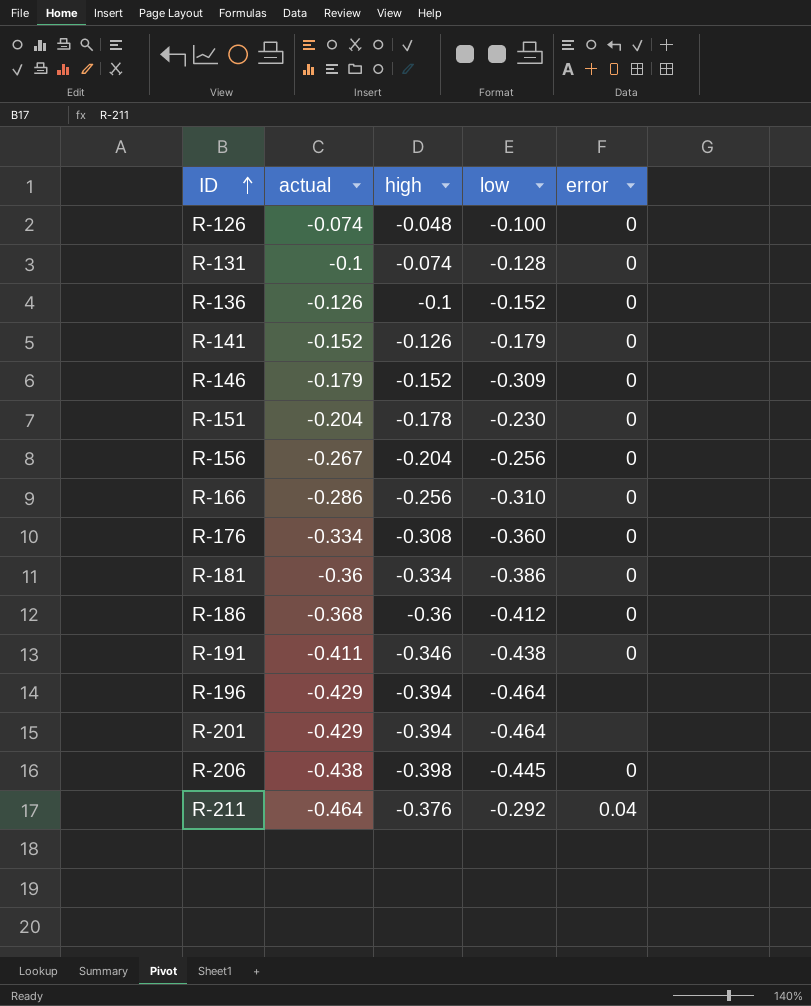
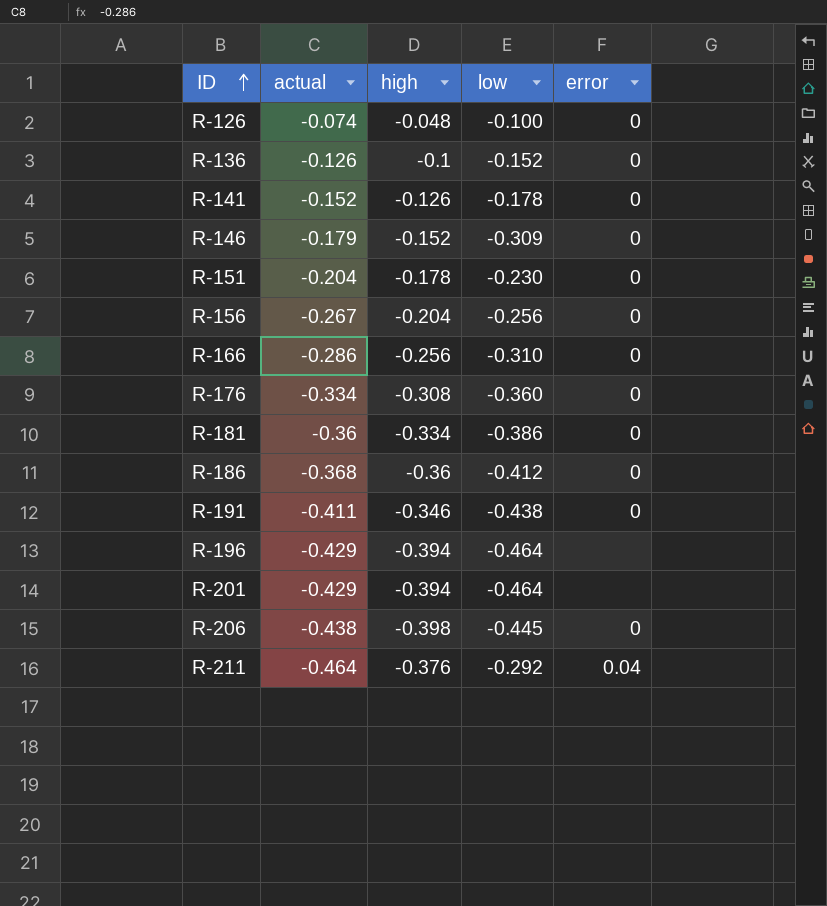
row R-131: -0.1 | -0.074 | -0.128 | 0 -> none
R-141 | low: -0.179 -> -0.178

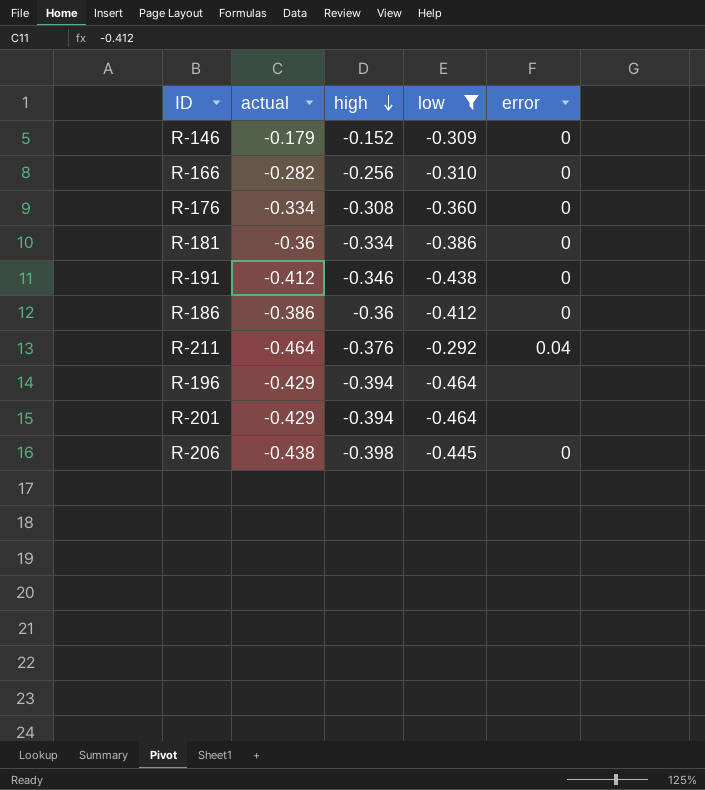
filter: none -> low <= -0.292
row order: ID ascending -> high descending
R-166 | actual: -0.286 -> -0.282
R-191 | actual: -0.411 -> -0.412
R-186 | actual: -0.368 -> -0.386

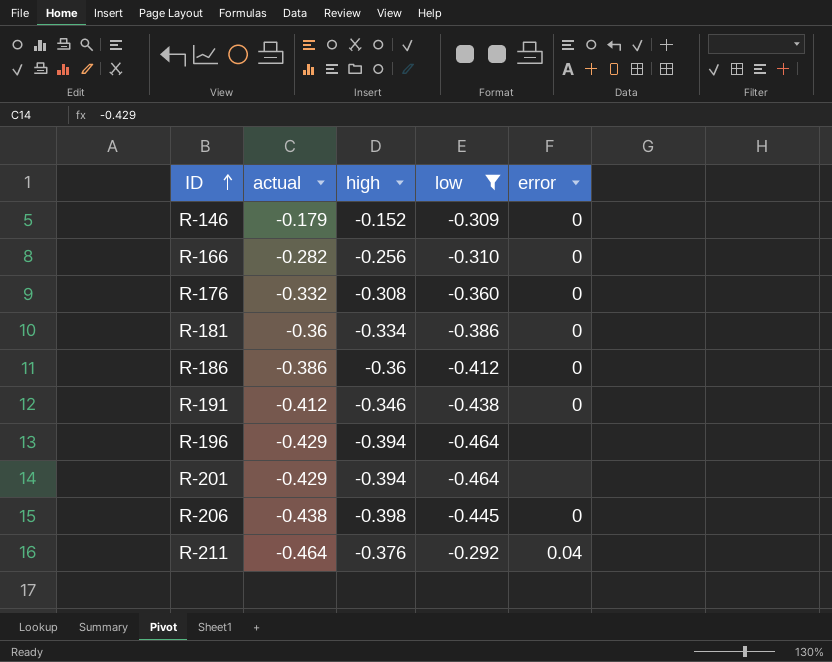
row order: high descending -> ID ascending
R-176 | actual: -0.334 -> -0.332

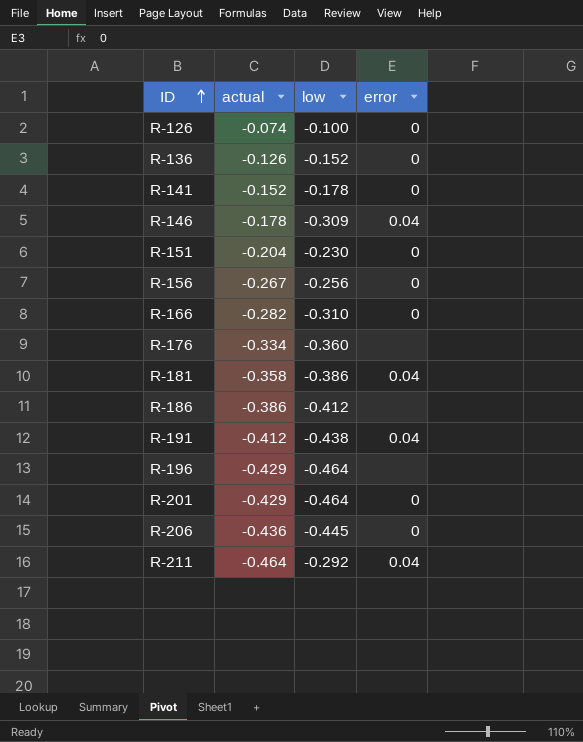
filter: low <= -0.292 -> none
column high | position: 3 -> none
R-146 | actual: -0.179 -> -0.178
R-146 | error: 0 -> 0.04
R-176 | actual: -0.332 -> -0.334
R-176 | error: 0 -> none
R-181 | actual: -0.36 -> -0.358
R-181 | error: 0 -> 0.04
R-186 | error: 0 -> none
R-191 | error: 0 -> 0.04
R-201 | error: none -> 0
R-206 | actual: -0.438 -> -0.436

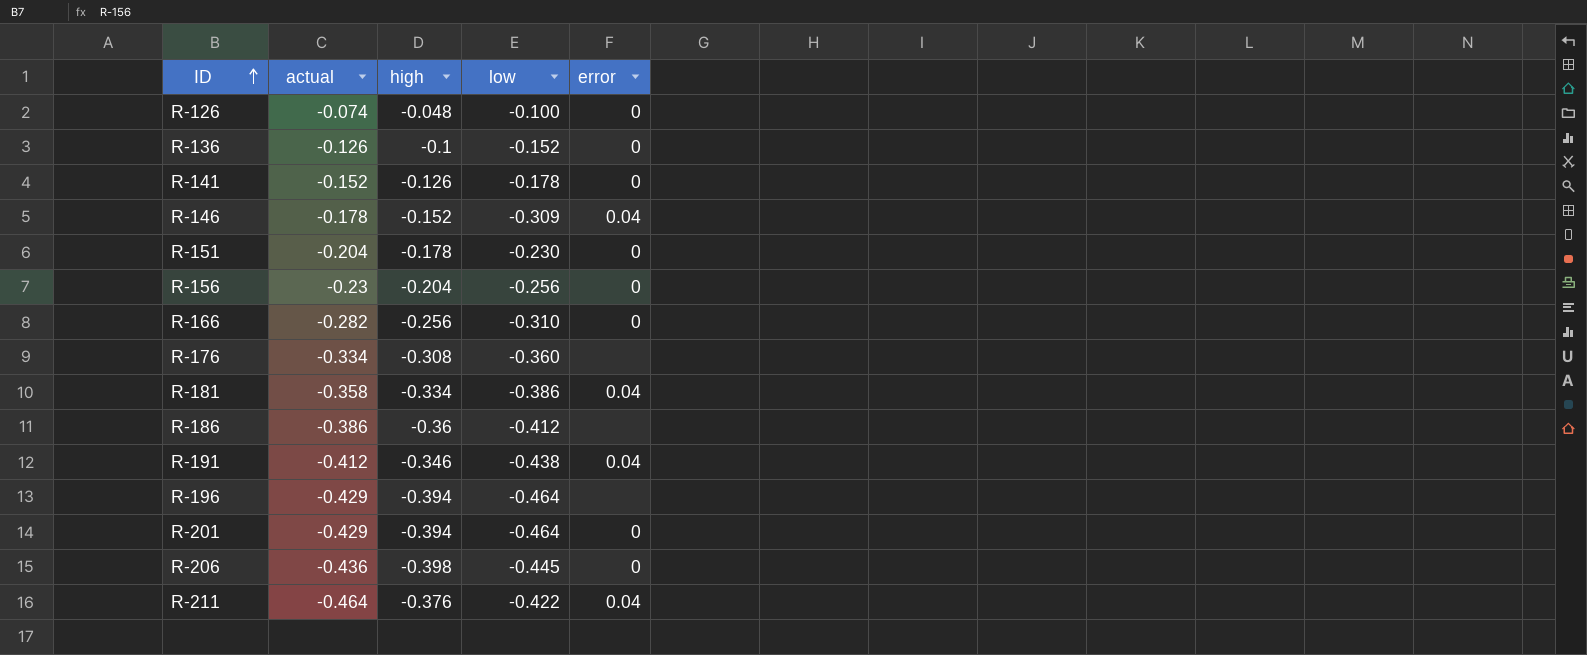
column high | position: none -> 3
R-156 | actual: -0.267 -> -0.23
R-211 | low: -0.292 -> -0.422

